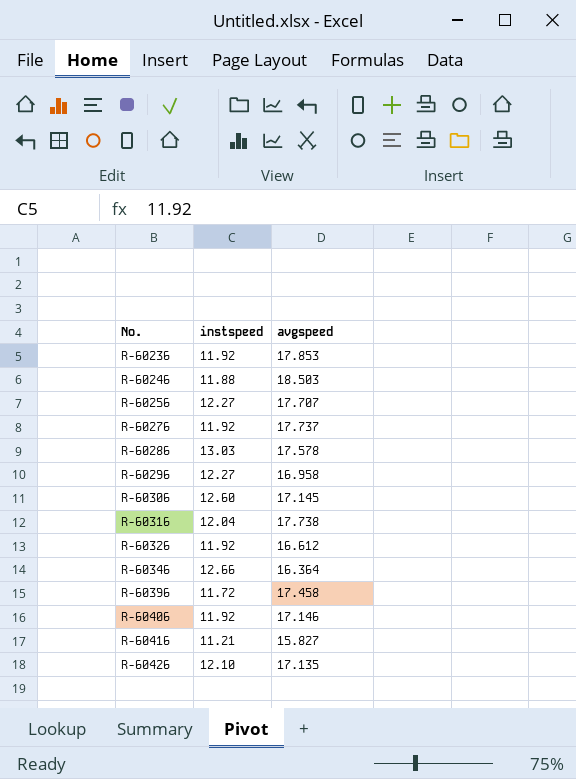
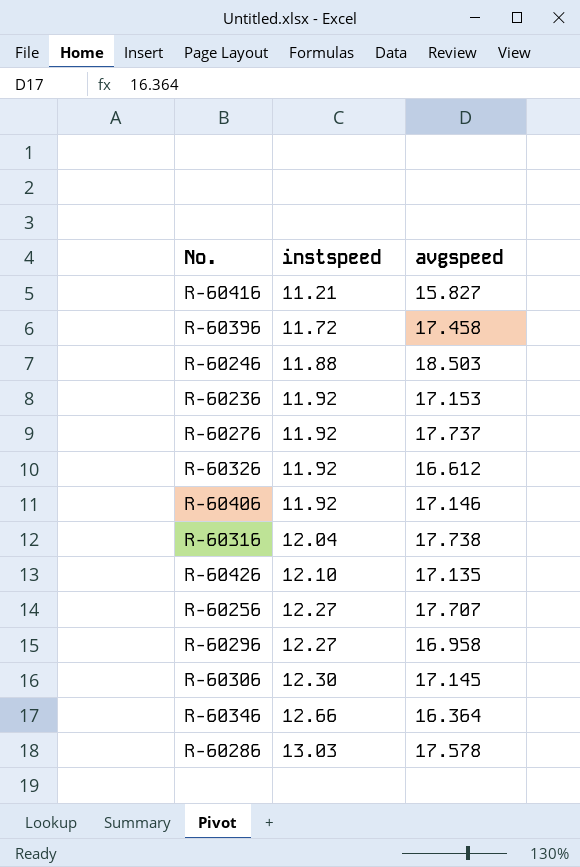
row order: No. ascending -> instspeed ascending
R-60236 | avgspeed: 17.853 -> 17.153
R-60306 | instspeed: 12.60 -> 12.30

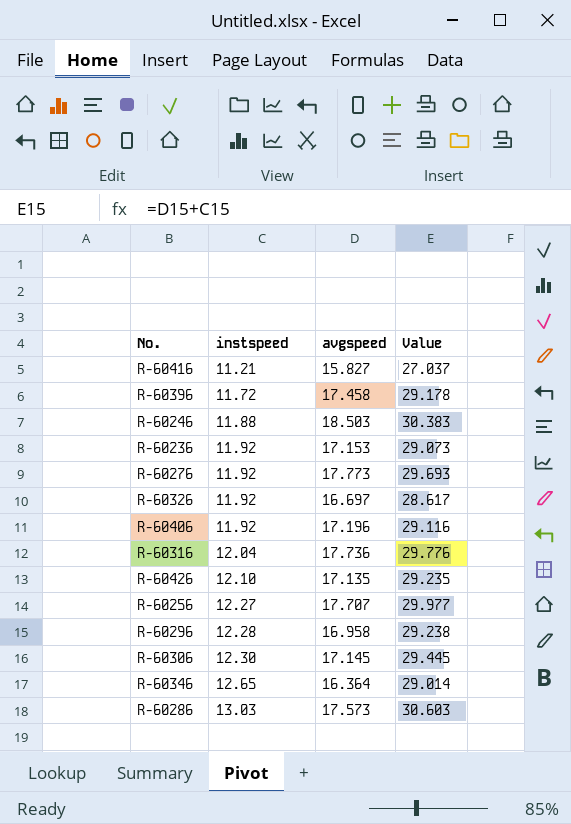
column Value | formula: none -> [instspeed] + [avgspeed]
R-60276 | avgspeed: 17.737 -> 17.773
R-60326 | avgspeed: 16.612 -> 16.697
R-60406 | avgspeed: 17.146 -> 17.196
R-60316 | avgspeed: 17.738 -> 17.736
R-60296 | instspeed: 12.27 -> 12.28
R-60346 | instspeed: 12.66 -> 12.65
R-60286 | avgspeed: 17.578 -> 17.573

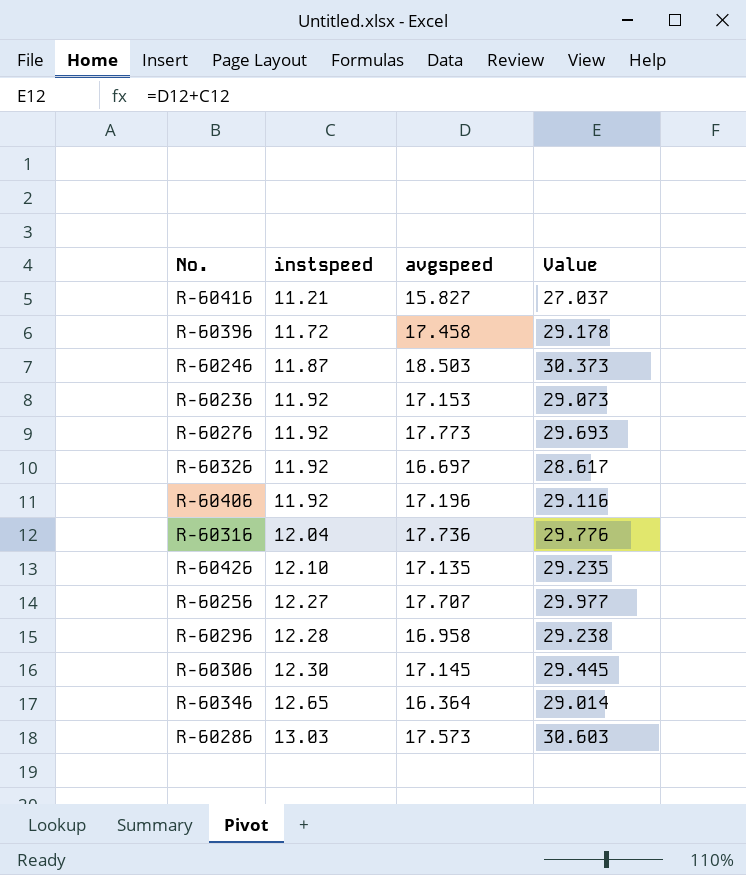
R-60246 | instspeed: 11.88 -> 11.87
R-60246 | Value: 30.383 -> 30.373

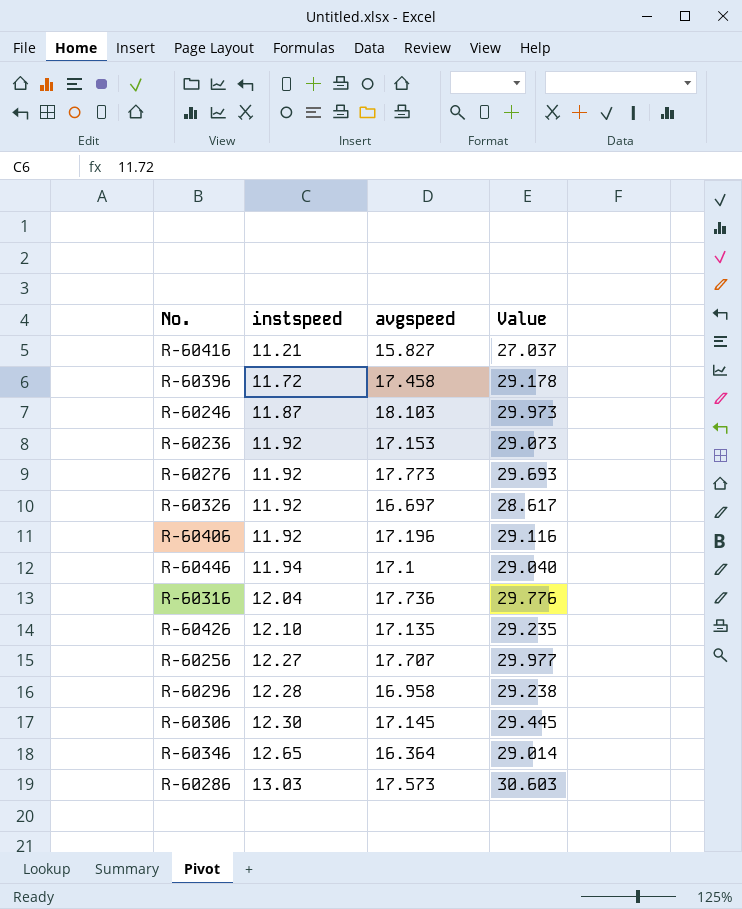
R-60246 | avgspeed: 18.503 -> 18.103
R-60246 | Value: 30.373 -> 29.973
row R-60446: none -> 11.94 | 17.1 | 29.040

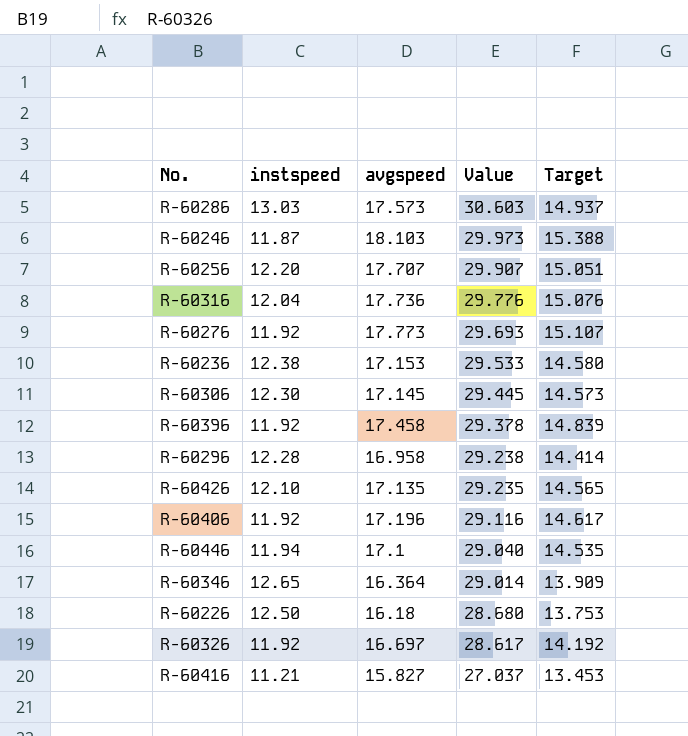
row order: instspeed ascending -> Value descending
column Target | formula: none -> [avgspeed] * 0.85
R-60256 | instspeed: 12.27 -> 12.20
R-60256 | Value: 29.977 -> 29.907
R-60236 | instspeed: 11.92 -> 12.38
R-60236 | Value: 29.073 -> 29.533
R-60396 | instspeed: 11.72 -> 11.92
R-60396 | Value: 29.178 -> 29.378
row R-60226: none -> 12.50 | 16.18 | 28.680 | 13.753

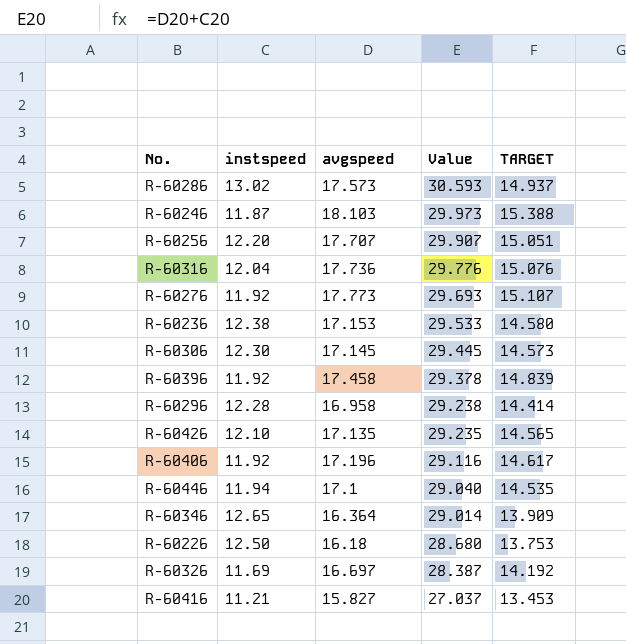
column name: Target -> TARGET
R-60286 | instspeed: 13.03 -> 13.02
R-60286 | Value: 30.603 -> 30.593
R-60326 | instspeed: 11.92 -> 11.69
R-60326 | Value: 28.617 -> 28.387

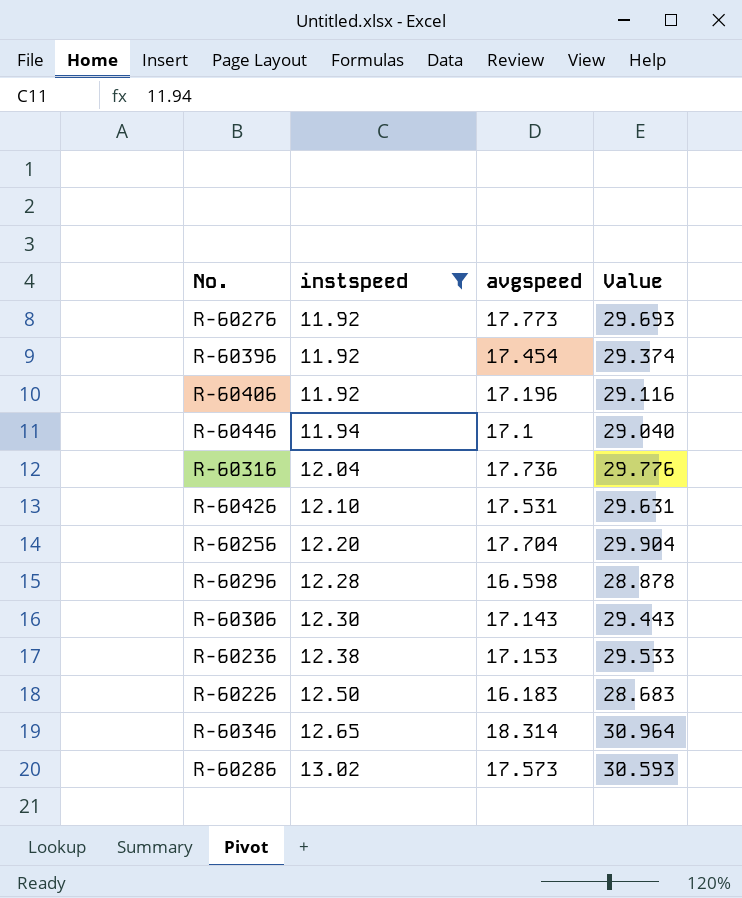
filter: none -> instspeed >= 11.92
row order: Value descending -> instspeed ascending
column TARGET | formula: [avgspeed] * 0.85 -> none
R-60396 | avgspeed: 17.458 -> 17.454
R-60396 | Value: 29.378 -> 29.374
R-60426 | avgspeed: 17.135 -> 17.531
R-60426 | Value: 29.235 -> 29.631
R-60256 | avgspeed: 17.707 -> 17.704
R-60256 | Value: 29.907 -> 29.904
R-60296 | avgspeed: 16.958 -> 16.598
R-60296 | Value: 29.238 -> 28.878
R-60306 | avgspeed: 17.145 -> 17.143
R-60306 | Value: 29.445 -> 29.443
R-60226 | avgspeed: 16.18 -> 16.183
R-60226 | Value: 28.680 -> 28.683
R-60346 | avgspeed: 16.364 -> 18.314
R-60346 | Value: 29.014 -> 30.964

